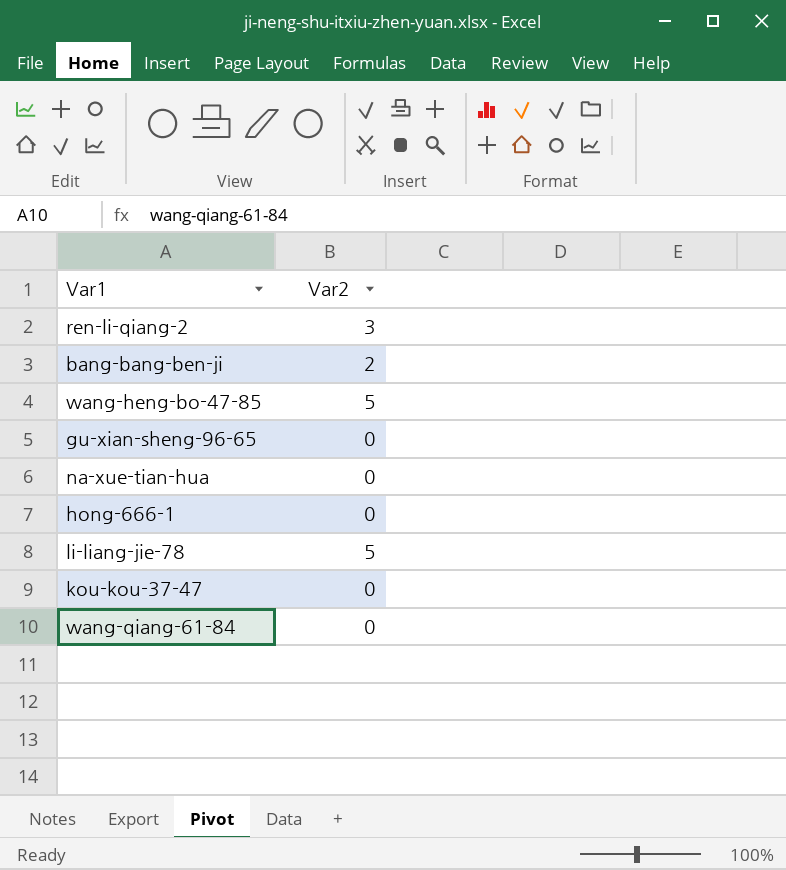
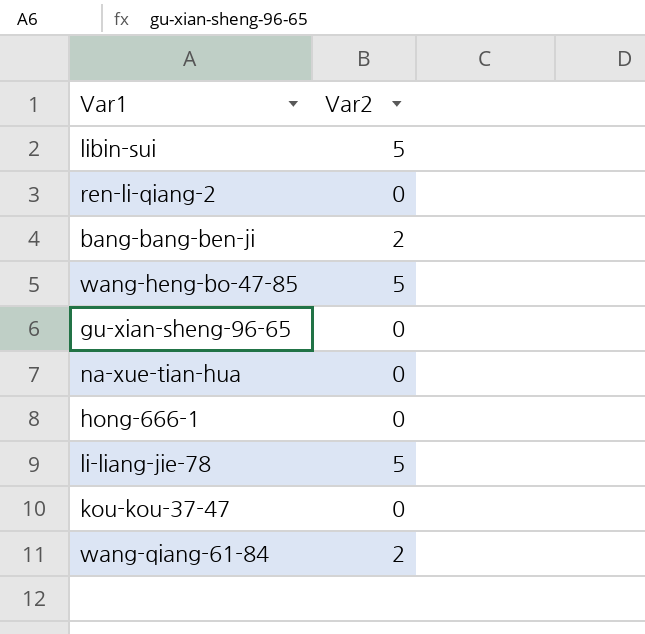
row libin-sui: none -> 5
ren-li-qiang-2 | Var2: 3 -> 0
wang-qiang-61-84 | Var2: 0 -> 2

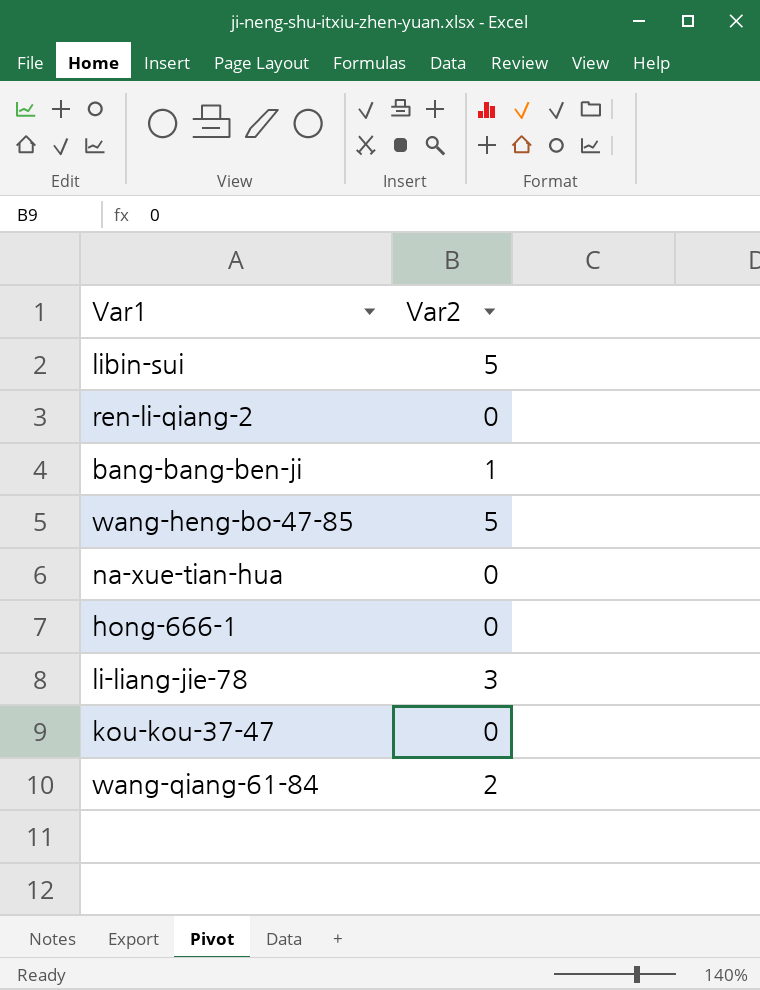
row gu-xian-sheng-96-65: 0 -> none
bang-bang-ben-ji | Var2: 2 -> 1
li-liang-jie-78 | Var2: 5 -> 3

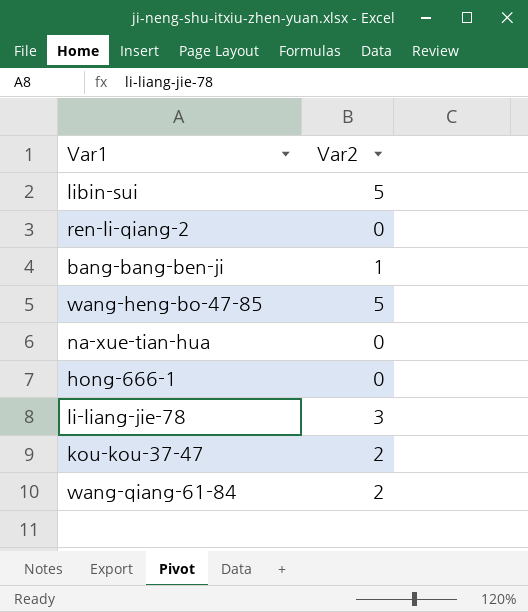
kou-kou-37-47 | Var2: 0 -> 2

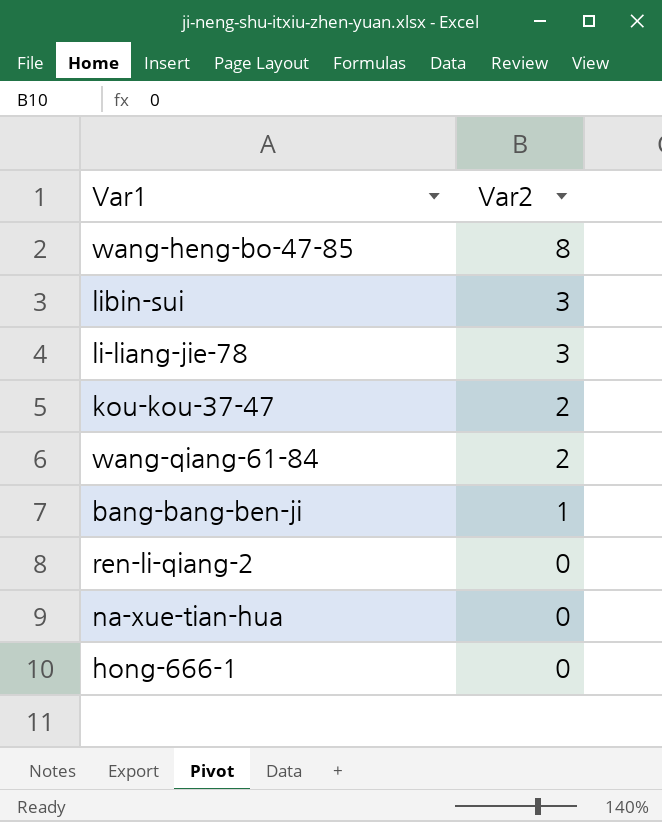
row order: none -> Var2 descending
wang-heng-bo-47-85 | Var2: 5 -> 8
libin-sui | Var2: 5 -> 3

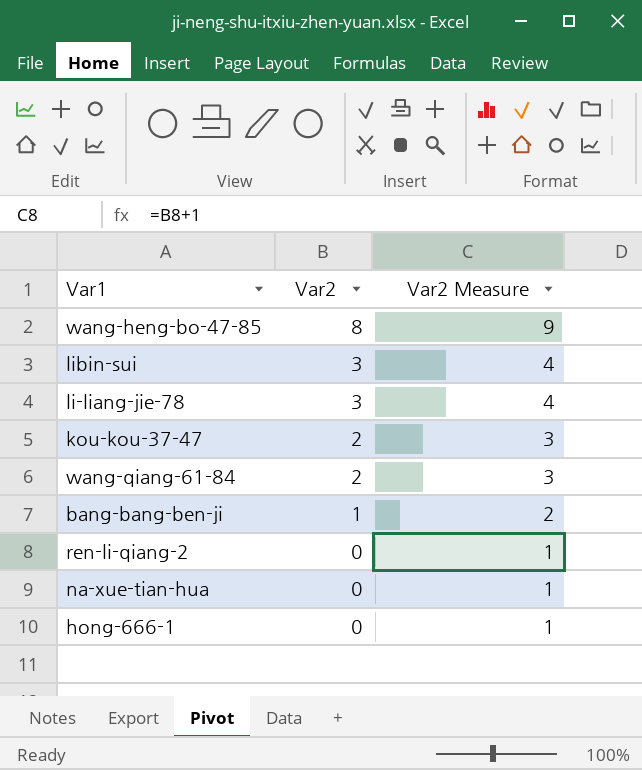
column Var2 Measure | formula: none -> [Var2] + 1

